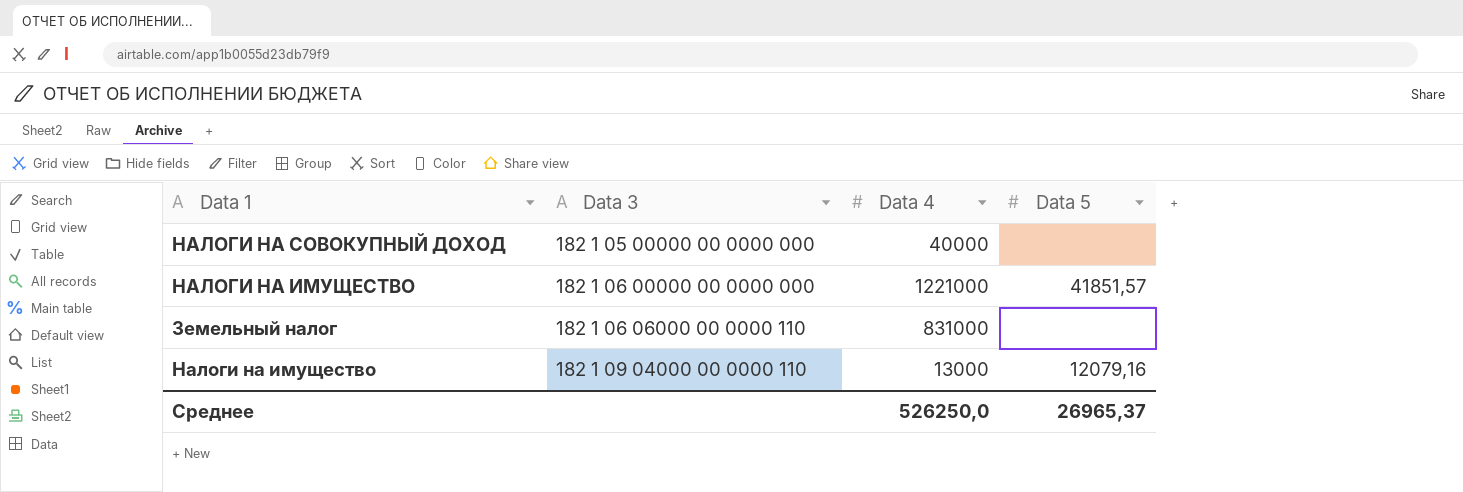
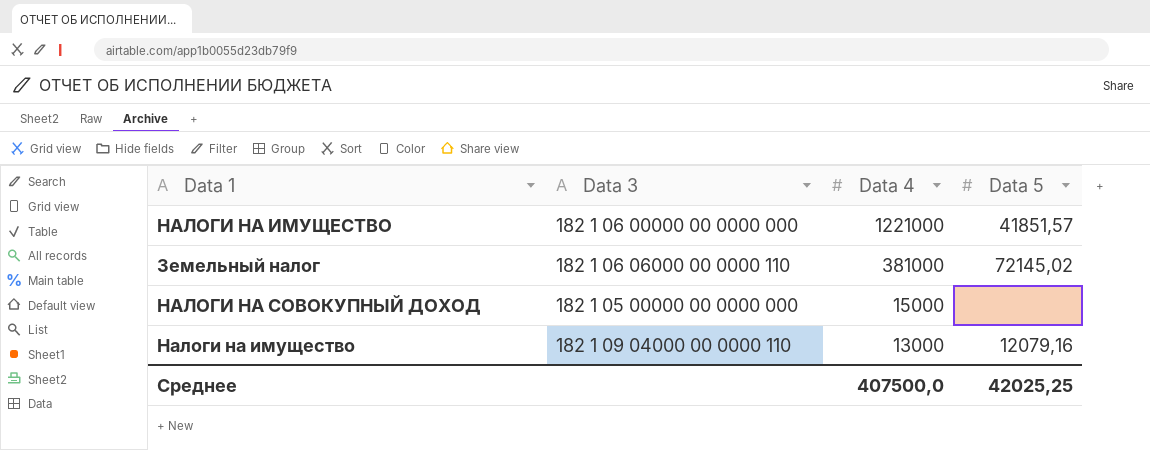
row order: Data 3 ascending -> Data 4 descending
Земельный налог | Data 4: 831000 -> 381000
Земельный налог | Data 5: none -> 72145,02
НАЛОГИ НА СОВОКУПНЫЙ ДОХОД | Data 4: 40000 -> 15000
Среднее | Data 4: 526250,0 -> 407500,0
Среднее | Data 5: 26965,37 -> 42025,25

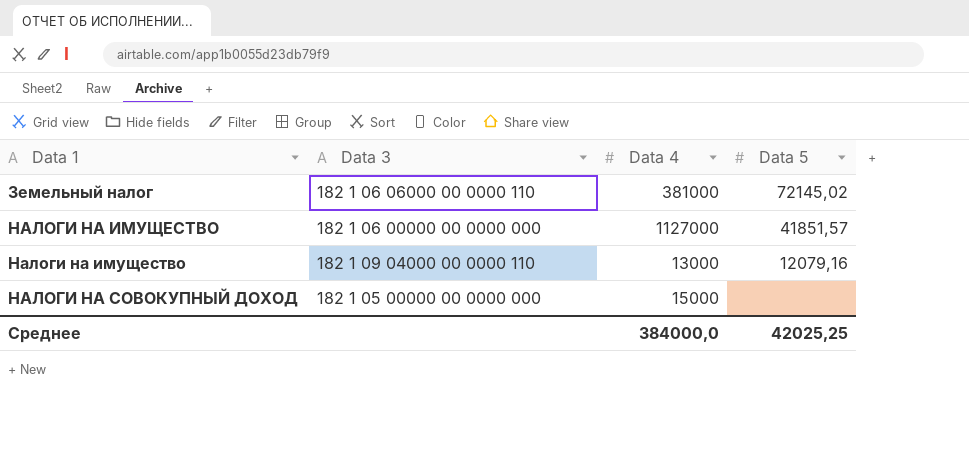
row order: Data 4 descending -> Data 1 ascending
НАЛОГИ НА ИМУЩЕСТВО | Data 4: 1221000 -> 1127000
Среднее | Data 4: 407500,0 -> 384000,0

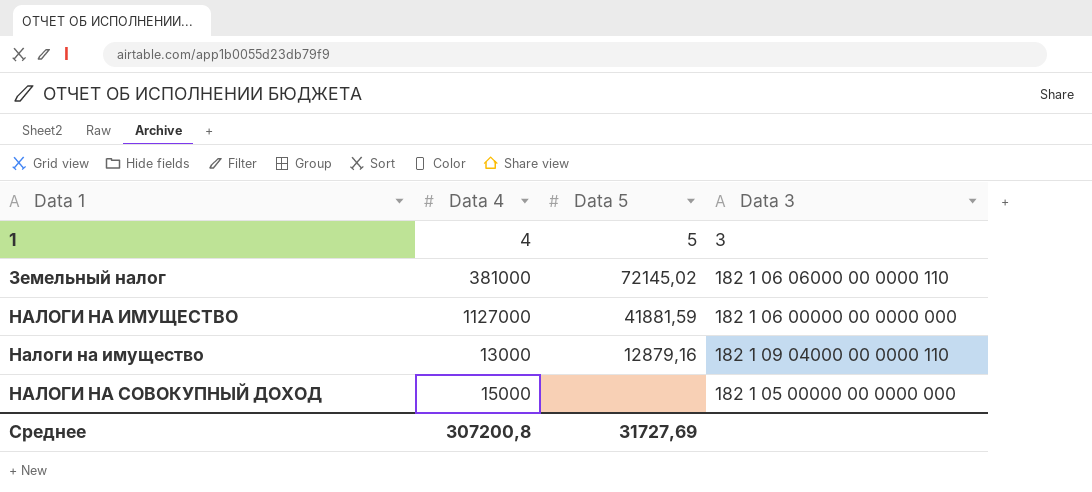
column Data 3 | position: 2 -> 4
row 1: none -> 4 | 5 | 3
НАЛОГИ НА ИМУЩЕСТВО | Data 5: 41851,57 -> 41881,59
Налоги на имущество | Data 5: 12079,16 -> 12879,16
Среднее | Data 4: 384000,0 -> 307200,8
Среднее | Data 5: 42025,25 -> 31727,69

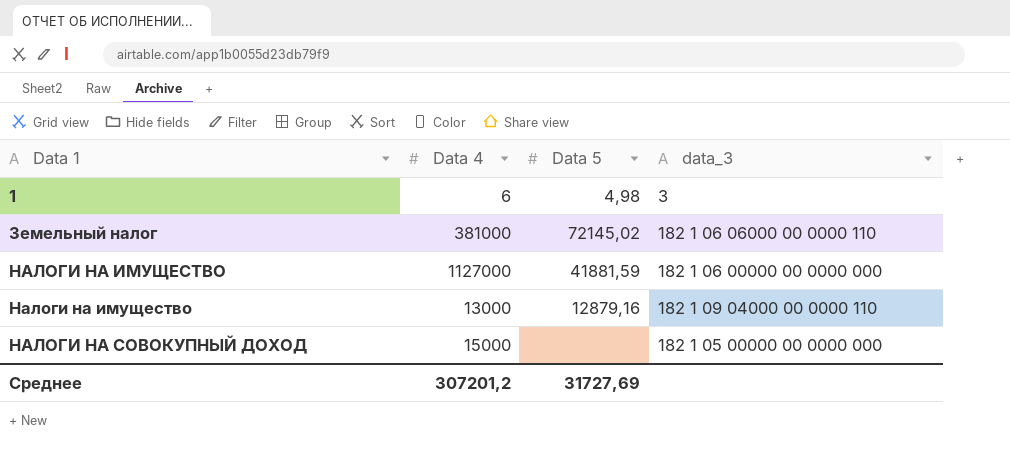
column name: Data 3 -> data_3
1 | Data 4: 4 -> 6
1 | Data 5: 5 -> 4,98
Среднее | Data 4: 307200,8 -> 307201,2

